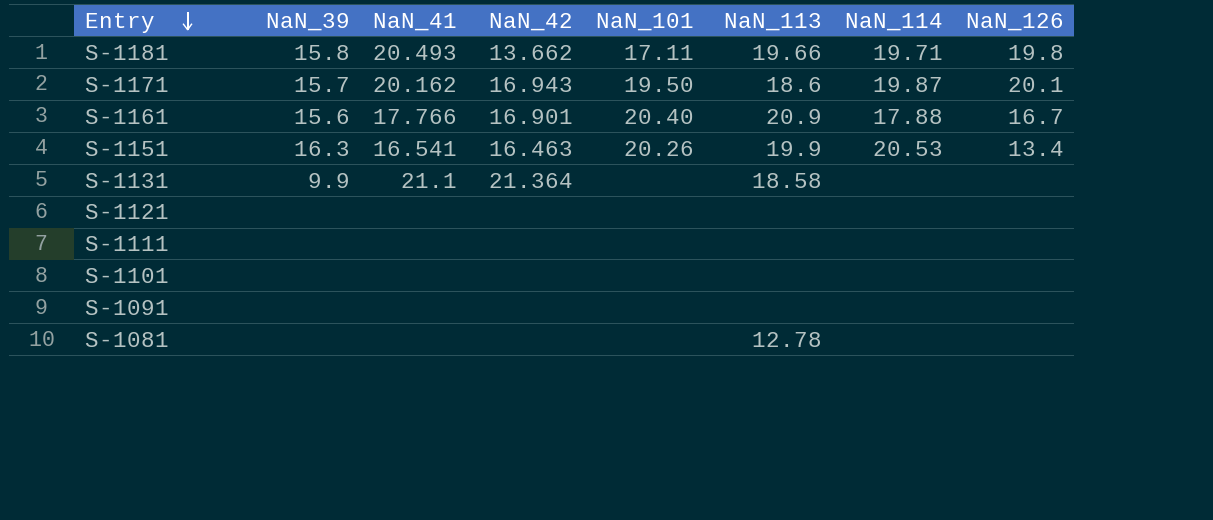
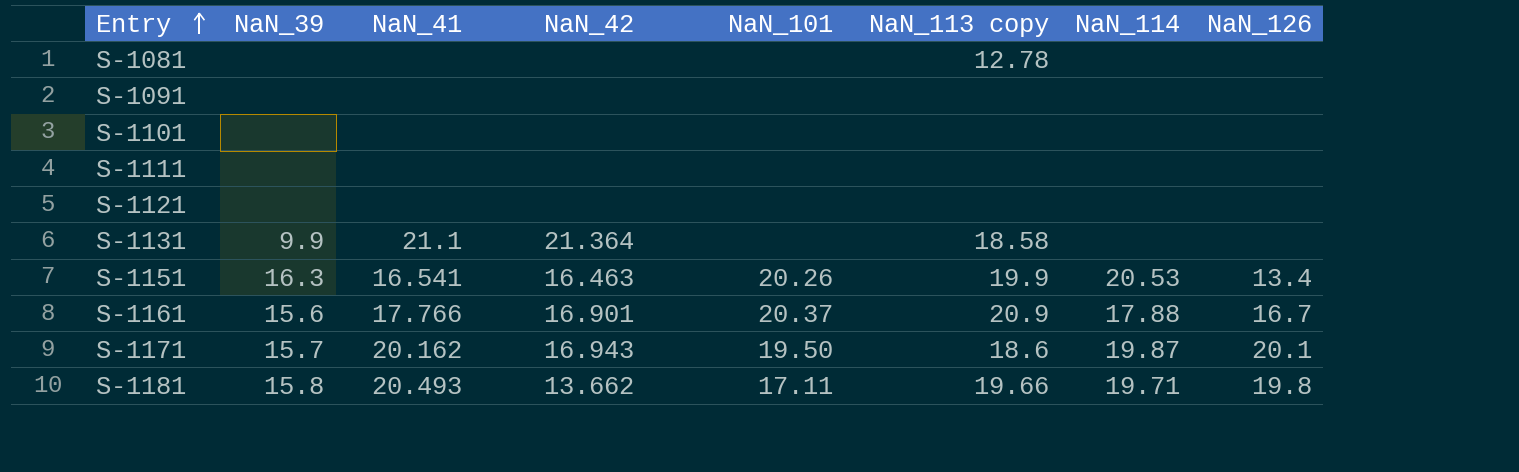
row order: Entry descending -> Entry ascending
column name: NaN_113 -> NaN_113 copy
S-1161 | NaN_101: 20.40 -> 20.37

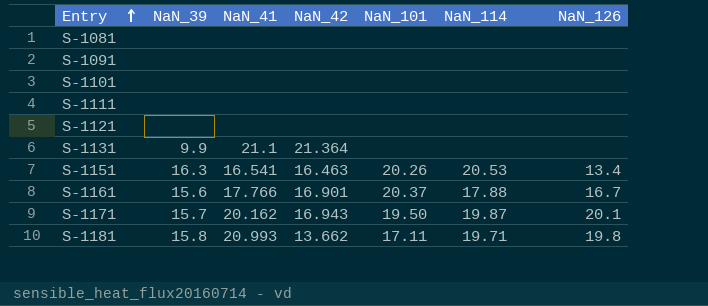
column NaN_113 copy | position: 6 -> none
S-1181 | NaN_41: 20.493 -> 20.993

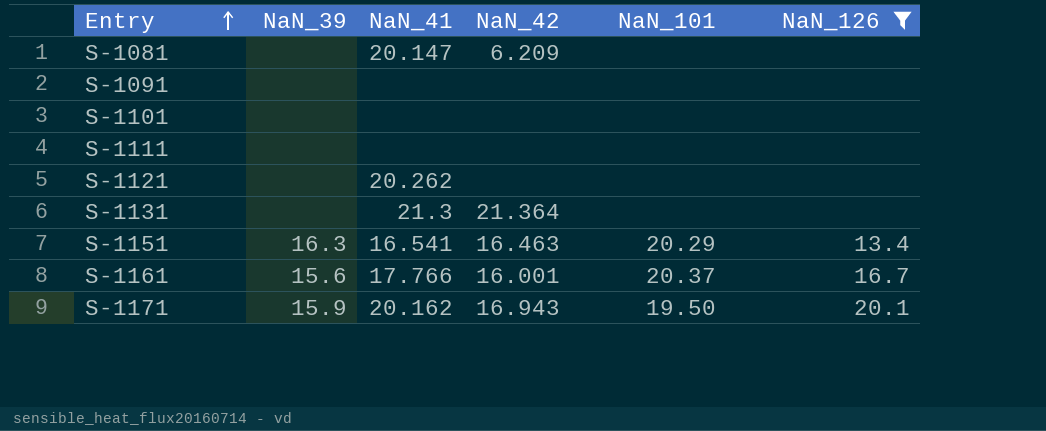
filter: none -> NaN_126 != 19.8
column NaN_114 | position: 6 -> none
S-1081 | NaN_41: none -> 20.147
S-1081 | NaN_42: none -> 6.209
S-1121 | NaN_41: none -> 20.262
S-1131 | NaN_39: 9.9 -> none
S-1131 | NaN_41: 21.1 -> 21.3
S-1151 | NaN_101: 20.26 -> 20.29
S-1161 | NaN_42: 16.901 -> 16.001
S-1171 | NaN_39: 15.7 -> 15.9

